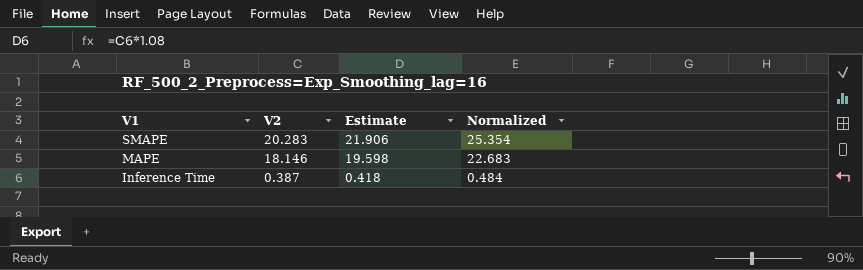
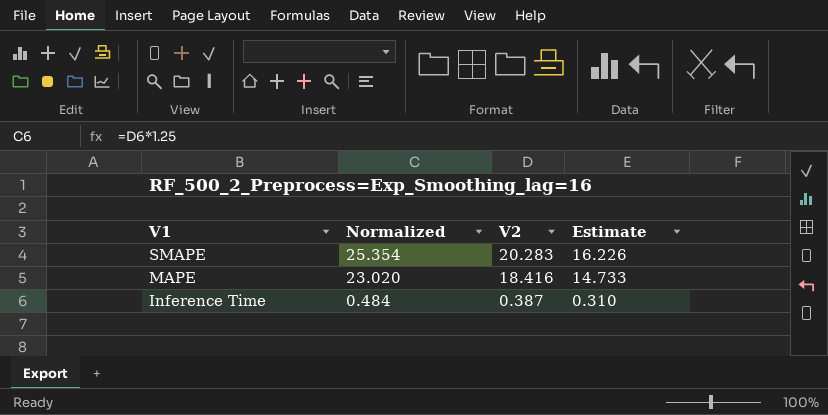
column Normalized | position: 4 -> 2
column Estimate | formula: [V2] * 1.08 -> [V2] * 0.8
MAPE | Normalized: 22.683 -> 23.020
MAPE | V2: 18.146 -> 18.416

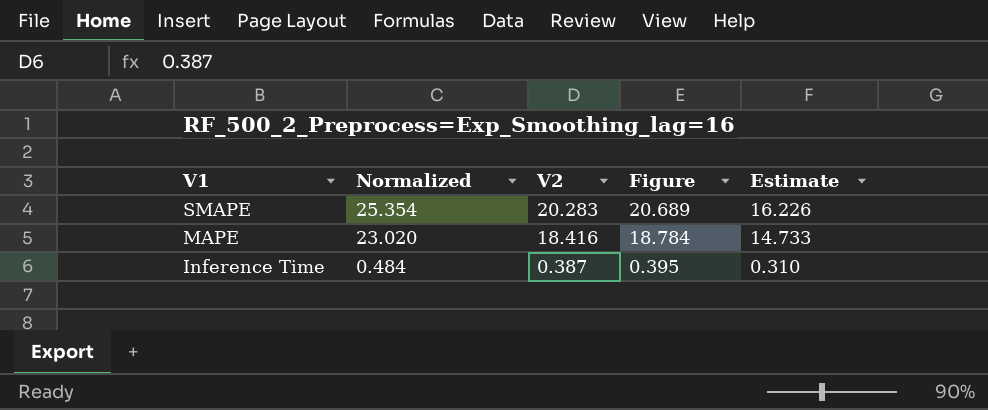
column Figure | formula: none -> [V2] * 1.02

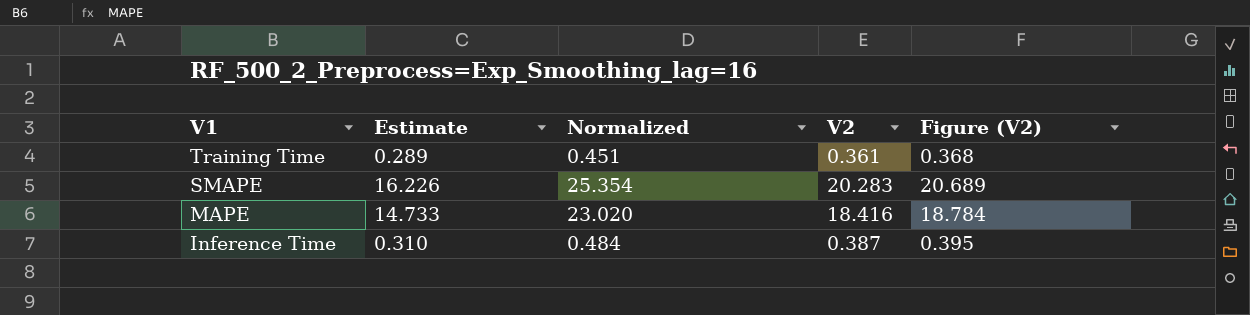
column Estimate | position: 5 -> 2
column name: Figure -> Figure (V2)
row Training Time: none -> 0.289 | 0.451 | 0.361 | 0.368

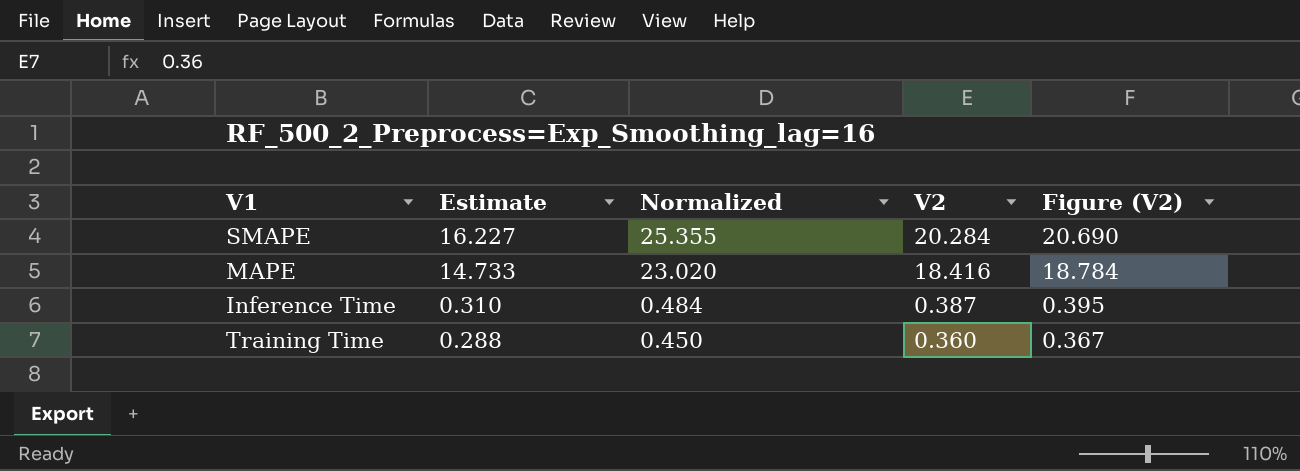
row order: V1 descending -> Estimate descending
SMAPE | Estimate: 16.226 -> 16.227
SMAPE | Normalized: 25.354 -> 25.355
SMAPE | V2: 20.283 -> 20.284
SMAPE | Figure (V2): 20.689 -> 20.690
Training Time | Estimate: 0.289 -> 0.288
Training Time | Normalized: 0.451 -> 0.450
Training Time | V2: 0.361 -> 0.360
Training Time | Figure (V2): 0.368 -> 0.367

